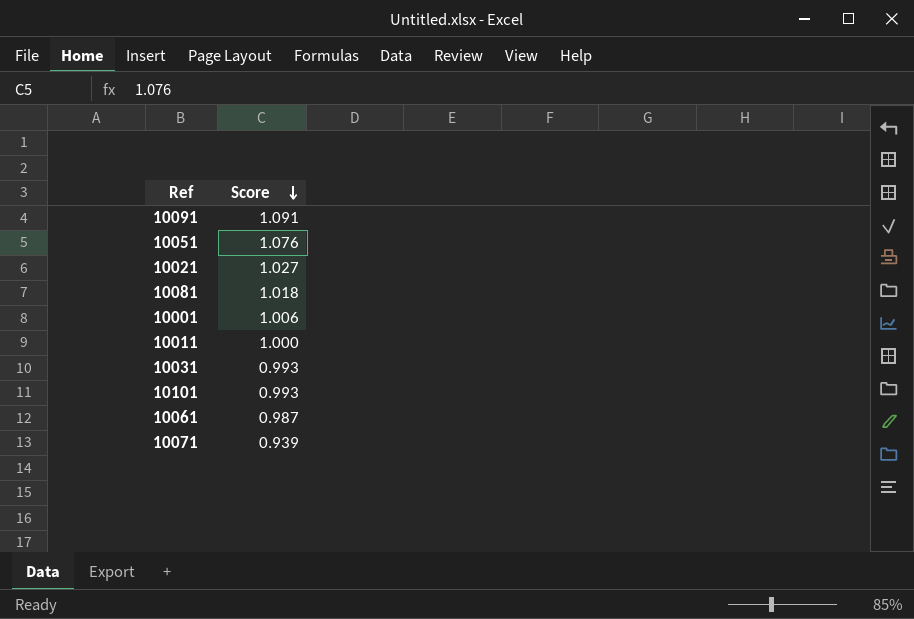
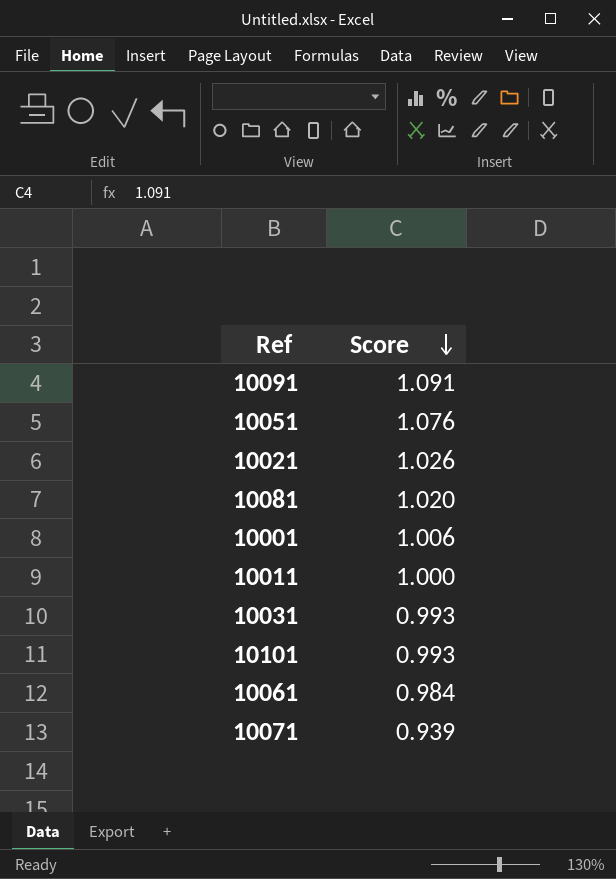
10021 | Score: 1.027 -> 1.026
10081 | Score: 1.018 -> 1.020
10061 | Score: 0.987 -> 0.984

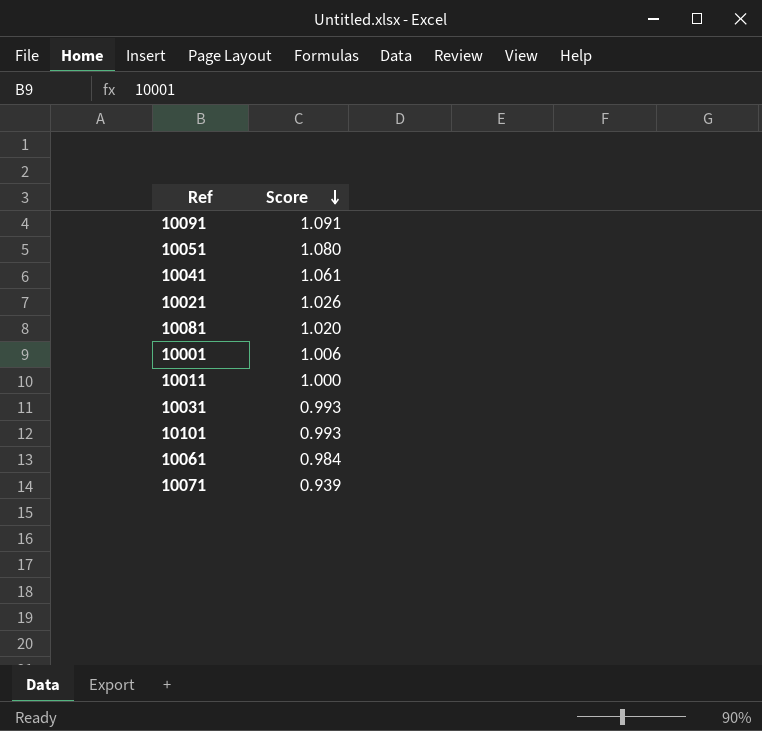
10051 | Score: 1.076 -> 1.080
row 10041: none -> 1.061

